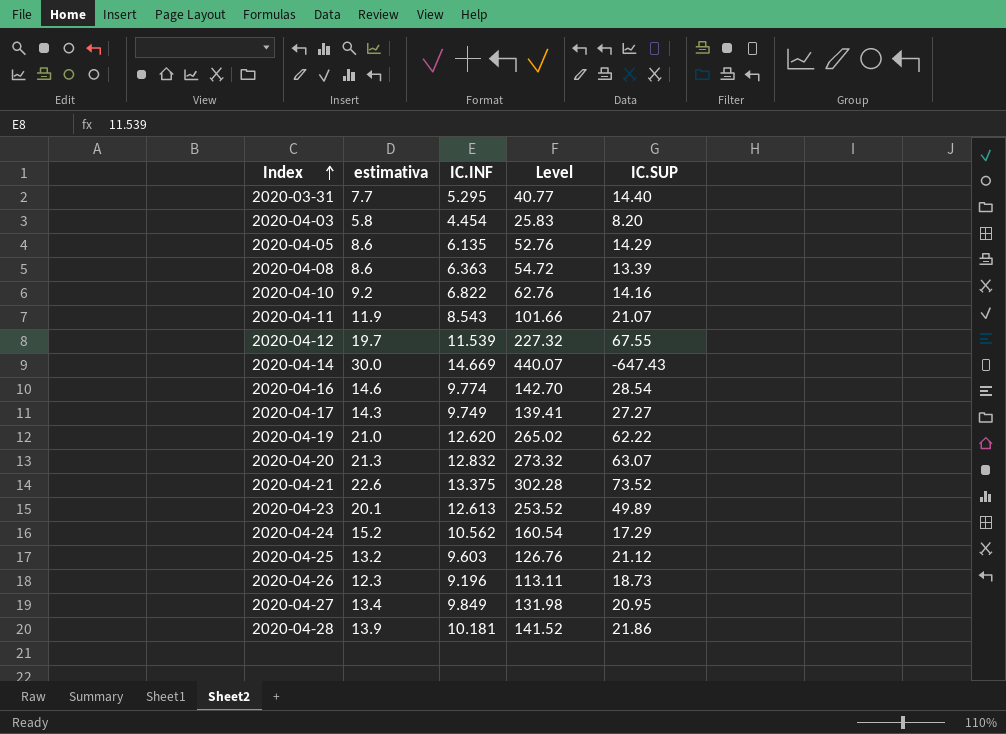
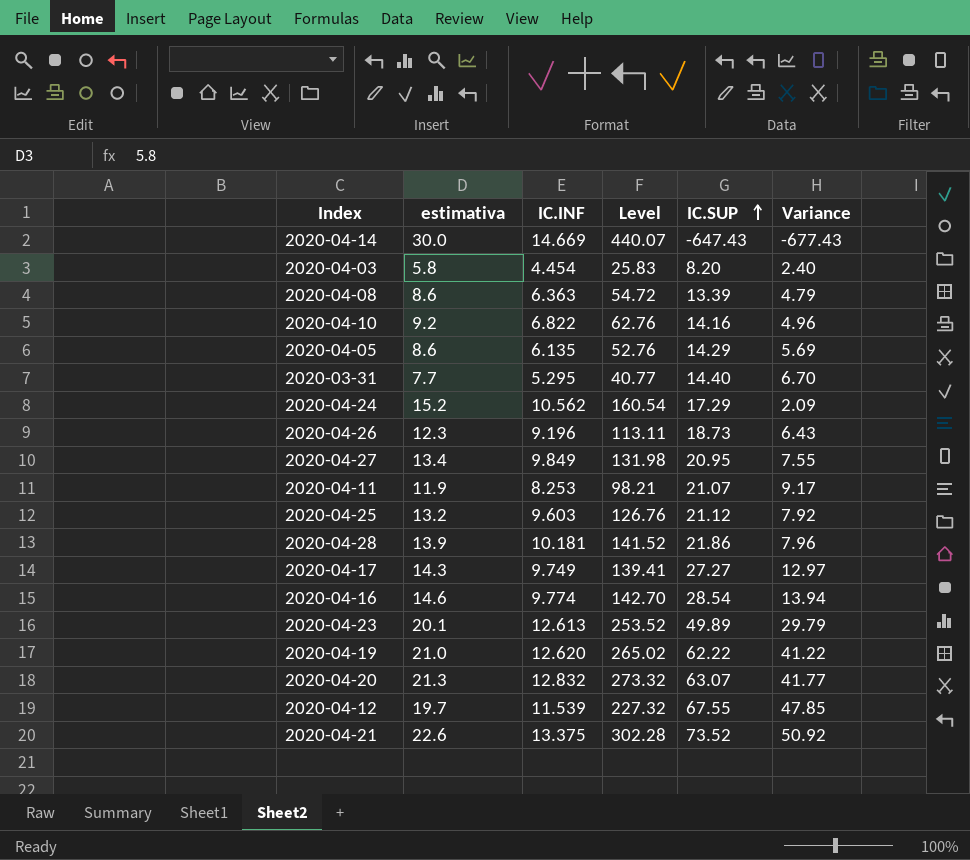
row order: Index ascending -> IC.SUP ascending
column Variance | formula: none -> [IC.SUP] - [estimativa]
2020-04-11 | IC.INF: 8.543 -> 8.253
2020-04-11 | Level: 101.66 -> 98.21

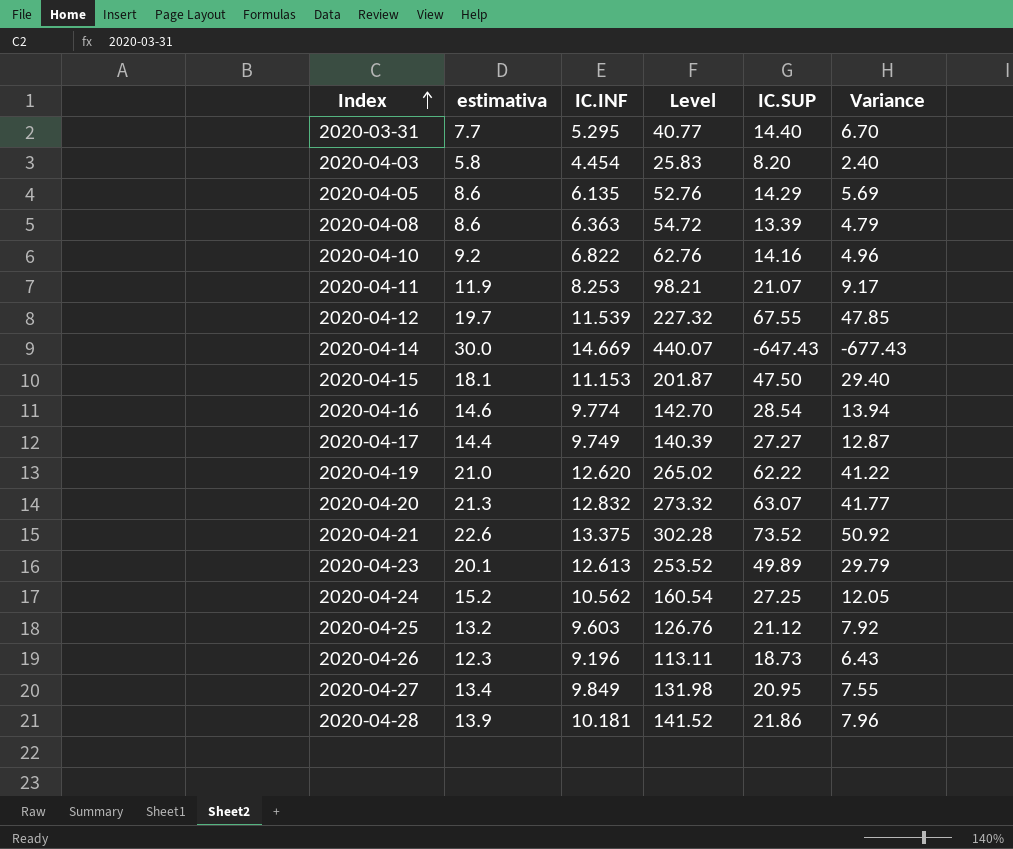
row order: IC.SUP ascending -> Index ascending
row 2020-04-15: none -> 18.1 | 11.153 | 201.87 | 47.50 | 29.40
2020-04-17 | estimativa: 14.3 -> 14.4
2020-04-17 | Level: 139.41 -> 140.39
2020-04-17 | Variance: 12.97 -> 12.87
2020-04-24 | IC.SUP: 17.29 -> 27.25
2020-04-24 | Variance: 2.09 -> 12.05

